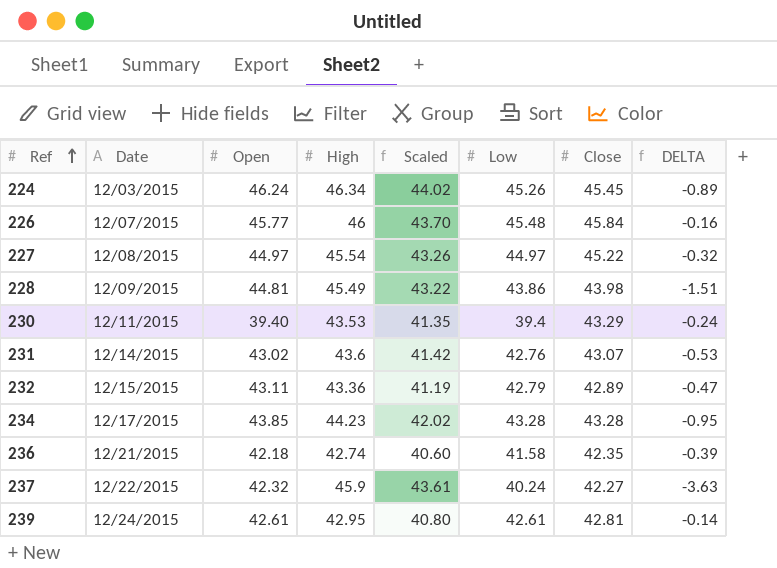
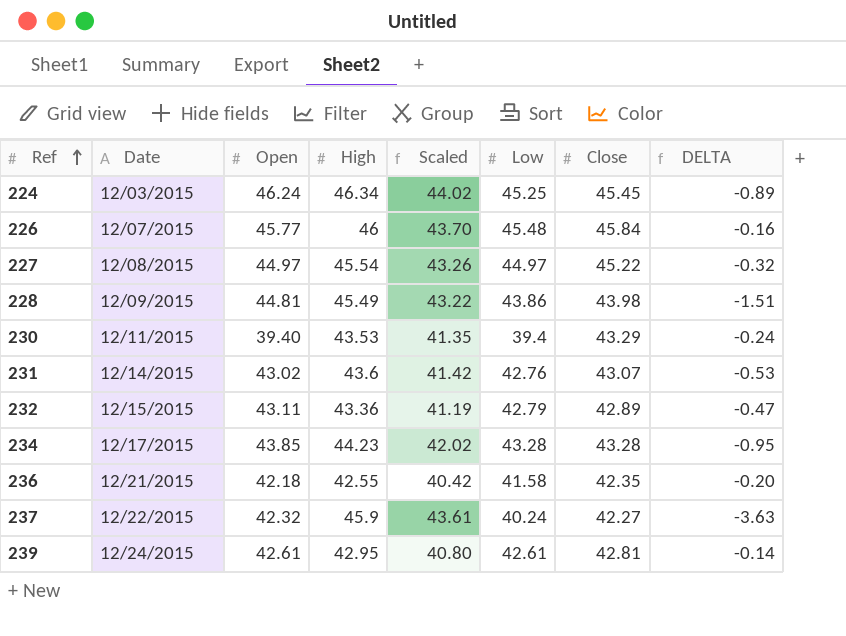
224 | Low: 45.26 -> 45.25
236 | High: 42.74 -> 42.55
236 | Scaled: 40.60 -> 40.42
236 | DELTA: -0.39 -> -0.20

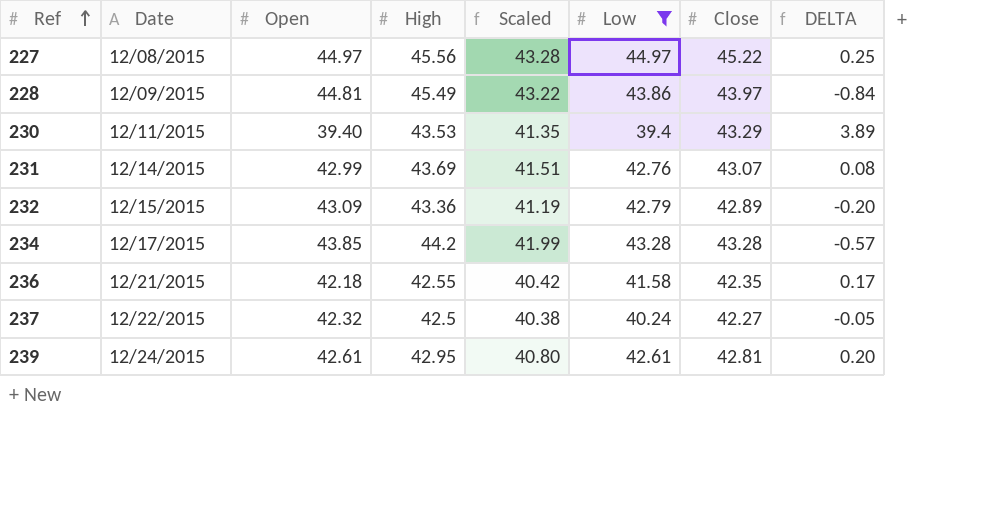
filter: none -> Low <= 44.97
column DELTA | formula: [Close] - [High] -> [Close] - [Open]
227 | High: 45.54 -> 45.56
227 | Scaled: 43.26 -> 43.28
228 | Close: 43.98 -> 43.97
231 | Open: 43.02 -> 42.99
231 | High: 43.6 -> 43.69
231 | Scaled: 41.42 -> 41.51
232 | Open: 43.11 -> 43.09
234 | High: 44.23 -> 44.2
234 | Scaled: 42.02 -> 41.99
237 | High: 45.9 -> 42.5
237 | Scaled: 43.61 -> 40.38

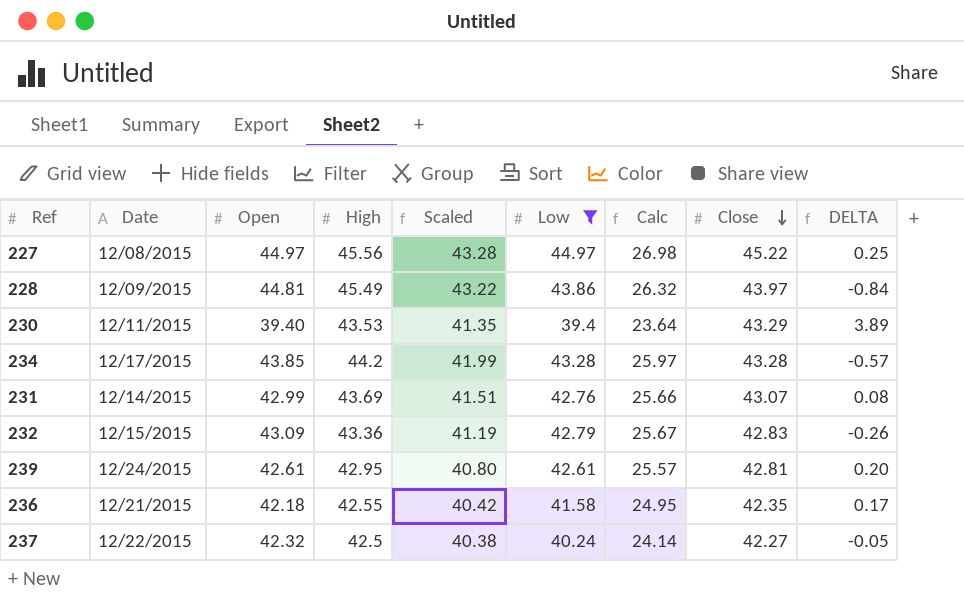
row order: Ref ascending -> Close descending
column Calc | formula: none -> [Low] * 0.6
232 | Close: 42.89 -> 42.83
232 | DELTA: -0.20 -> -0.26

